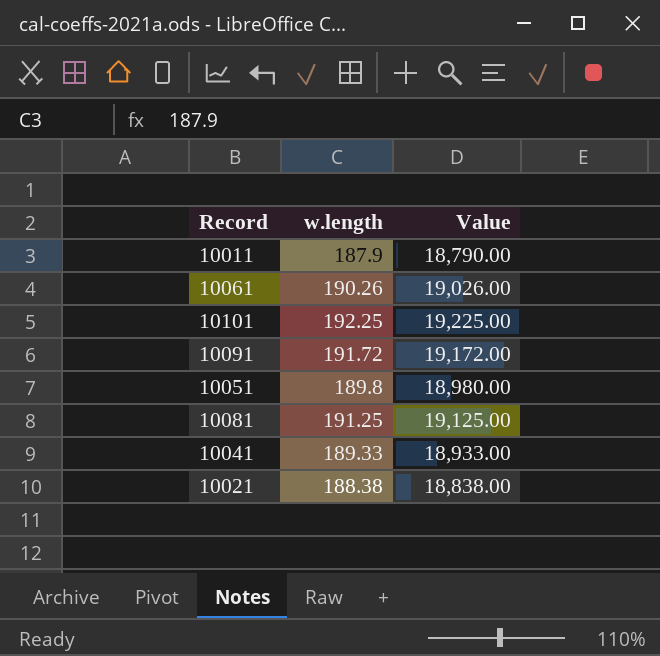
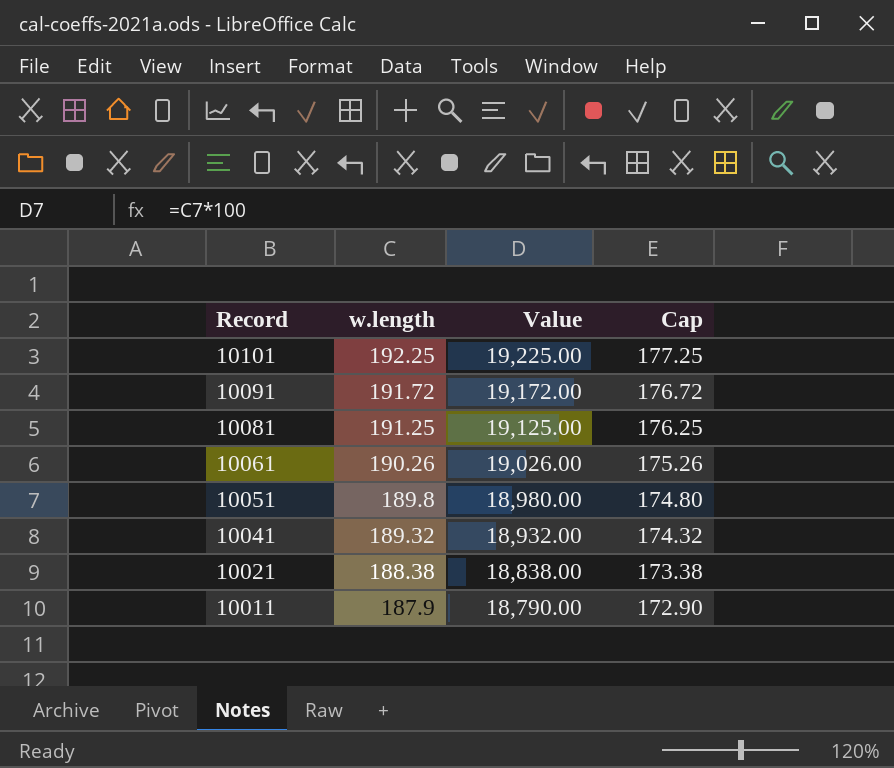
row order: none -> Record descending
column Cap | formula: none -> [w.length] - 15
10041 | w.length: 189.33 -> 189.32
10041 | Value: 18,933.00 -> 18,932.00

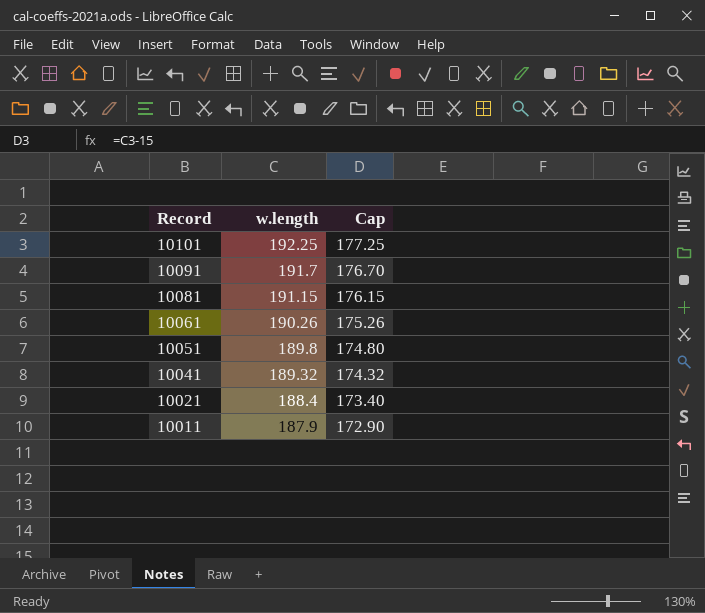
column Value | formula: [w.length] * 100 -> none
10091 | w.length: 191.72 -> 191.7
10091 | Cap: 176.72 -> 176.70
10081 | w.length: 191.25 -> 191.15
10081 | Cap: 176.25 -> 176.15
10021 | w.length: 188.38 -> 188.4
10021 | Cap: 173.38 -> 173.40

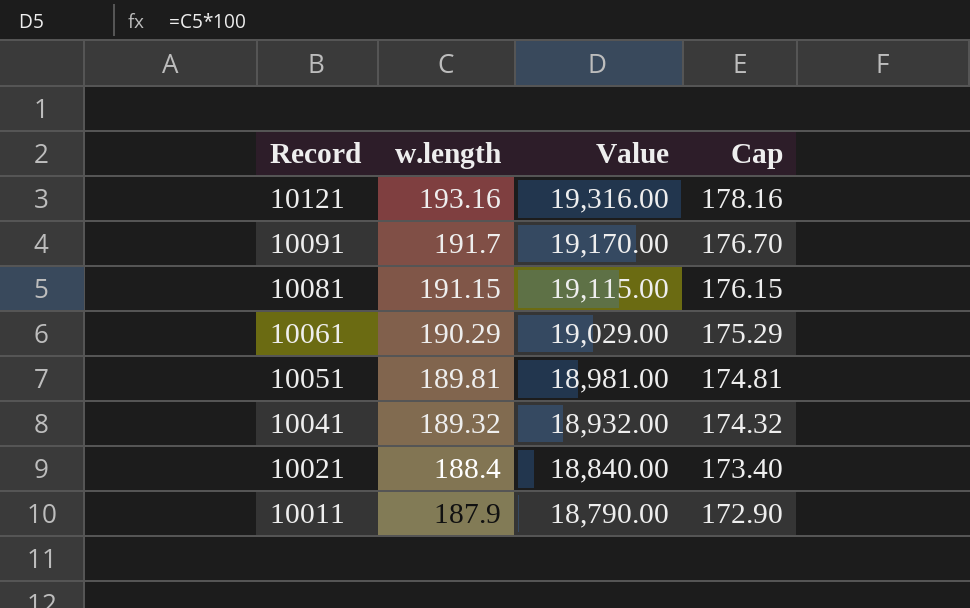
column Value | formula: none -> [w.length] * 100
row 10101: 192.25 | 177.25 -> none
row 10121: none -> 193.16 | 19,316.00 | 178.16
10061 | w.length: 190.26 -> 190.29
10061 | Cap: 175.26 -> 175.29
10051 | w.length: 189.8 -> 189.81
10051 | Cap: 174.80 -> 174.81

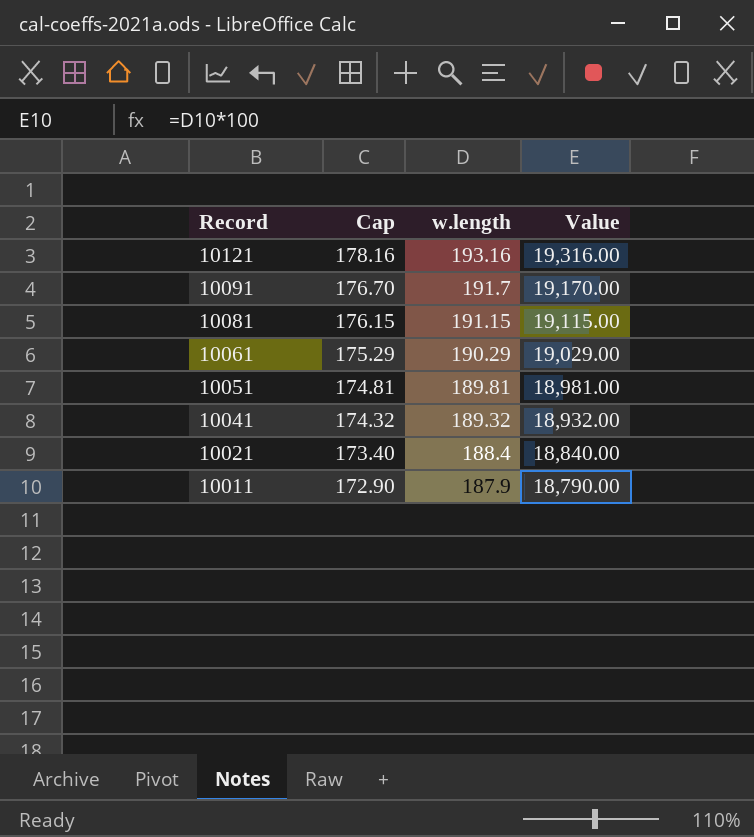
column Cap | position: 4 -> 2

